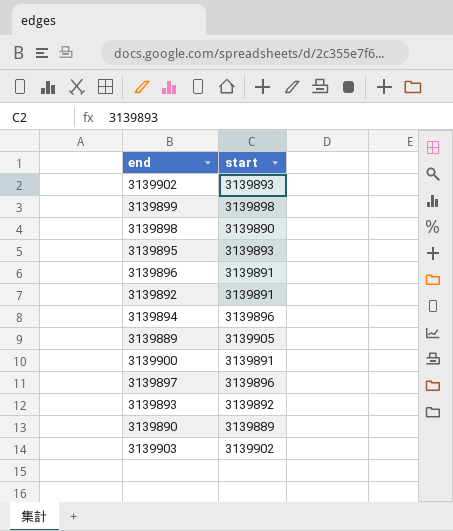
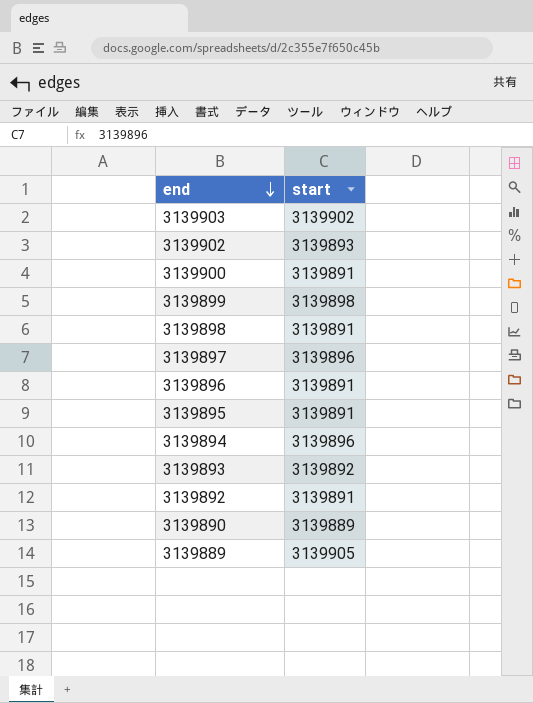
row order: none -> end descending
3139898 | start: 3139890 -> 3139891
3139895 | start: 3139893 -> 3139891

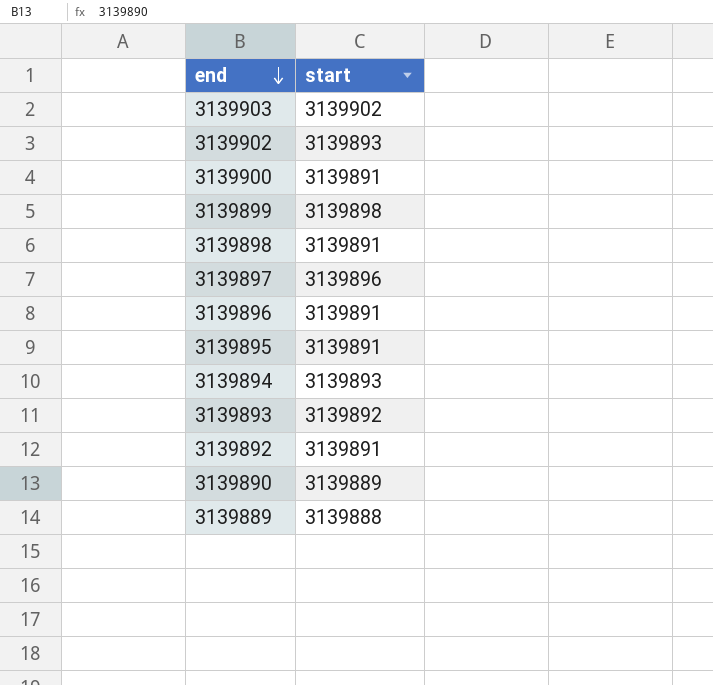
3139894 | start: 3139896 -> 3139893
3139889 | start: 3139905 -> 3139888

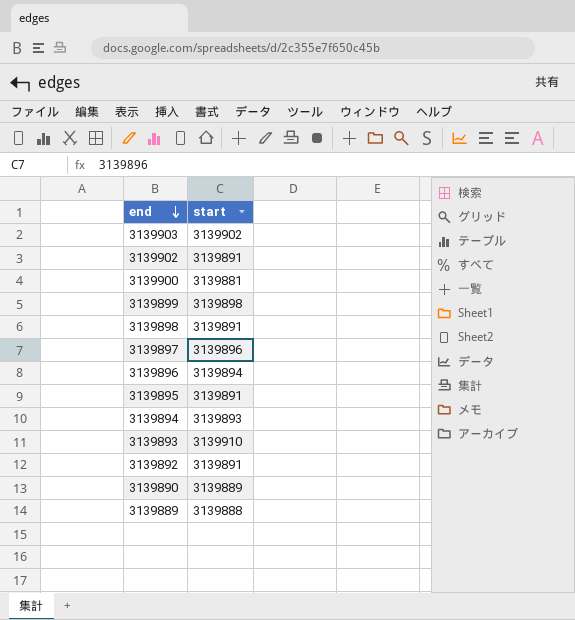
3139902 | start: 3139893 -> 3139891
3139900 | start: 3139891 -> 3139881
3139896 | start: 3139891 -> 3139894
3139893 | start: 3139892 -> 3139910

